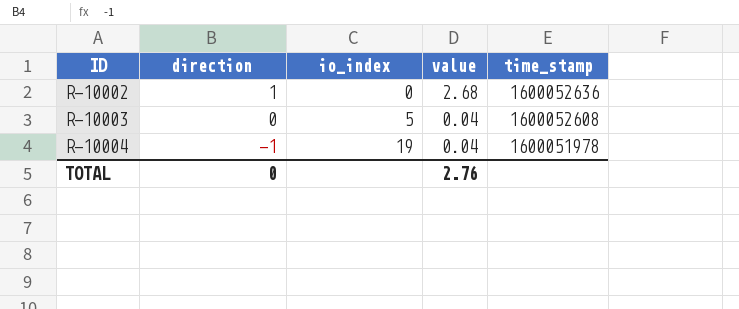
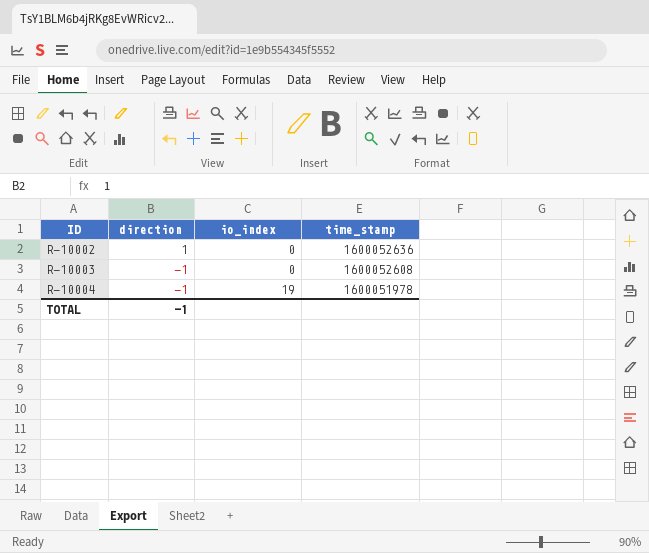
column value | position: 4 -> none
R-10003 | direction: 0 -> -1
R-10003 | io_index: 5 -> 0
TOTAL | direction: 0 -> -1

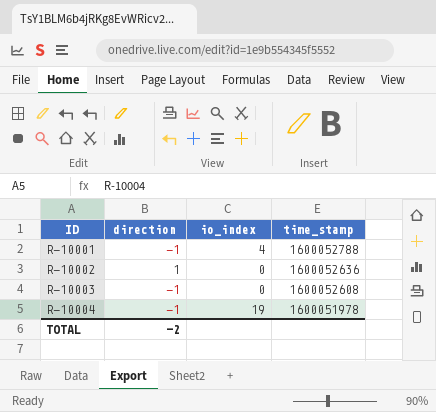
row R-10001: none -> -1 | 4 | 1600052788
TOTAL | direction: -1 -> -2

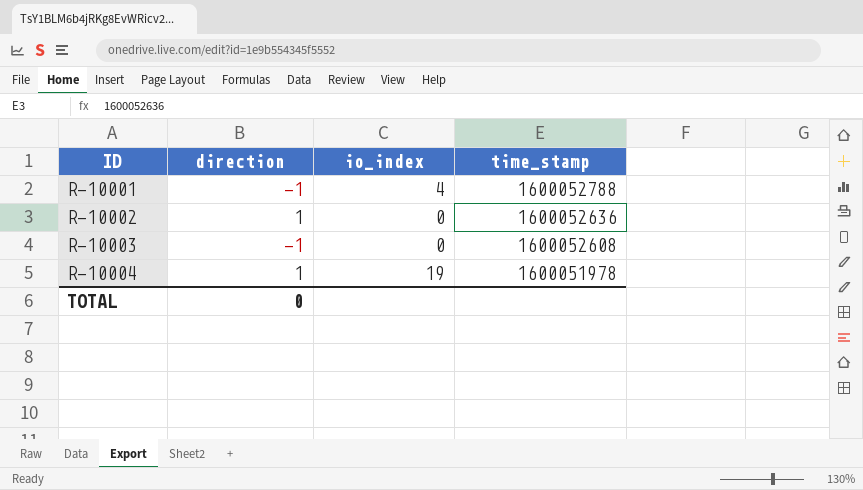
R-10004 | direction: -1 -> 1
TOTAL | direction: -2 -> 0

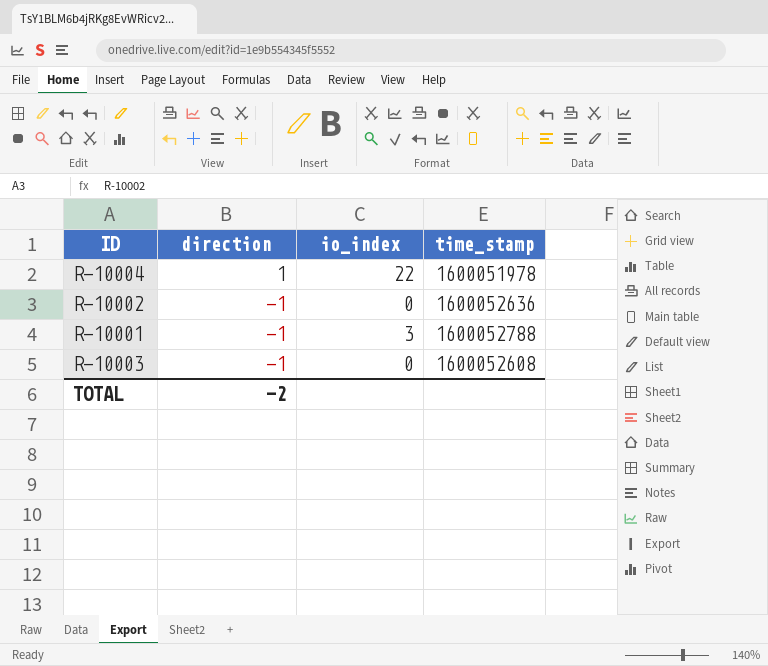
row order: ID ascending -> direction descending
R-10004 | io_index: 19 -> 22
R-10002 | direction: 1 -> -1
R-10001 | io_index: 4 -> 3
TOTAL | direction: 0 -> -2

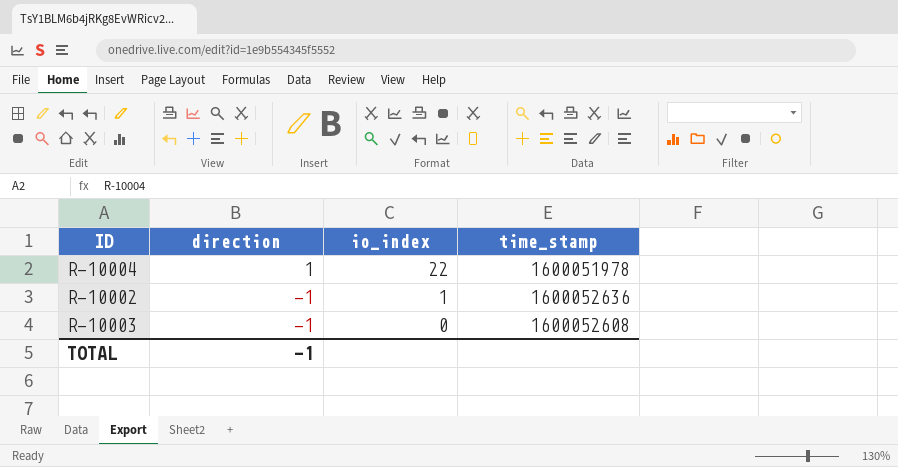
row R-10001: -1 | 3 | 1600052788 -> none
R-10002 | io_index: 0 -> 1
TOTAL | direction: -2 -> -1

